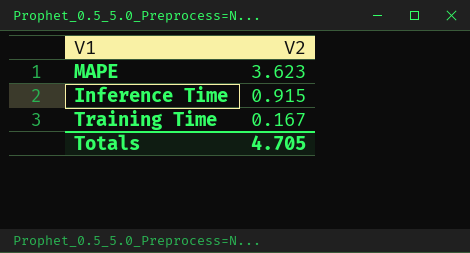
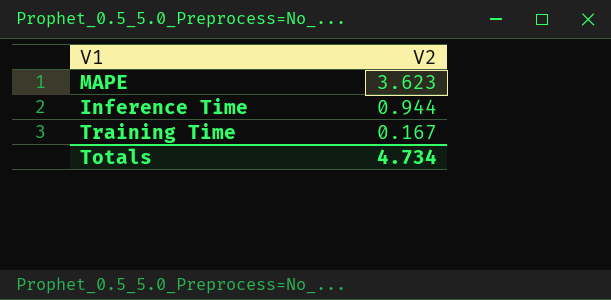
Inference Time | V2: 0.915 -> 0.944
Totals | V2: 4.705 -> 4.734

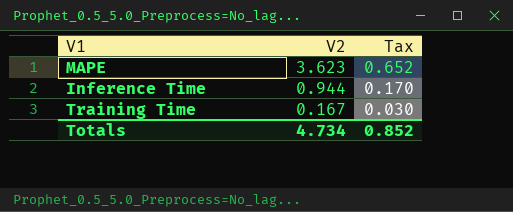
column Tax | formula: none -> [V2] * 0.18

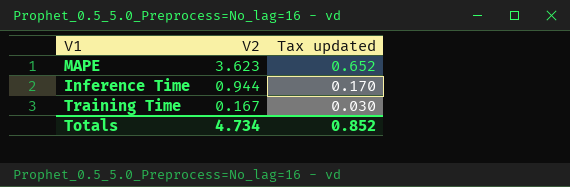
column name: Tax -> Tax updated

